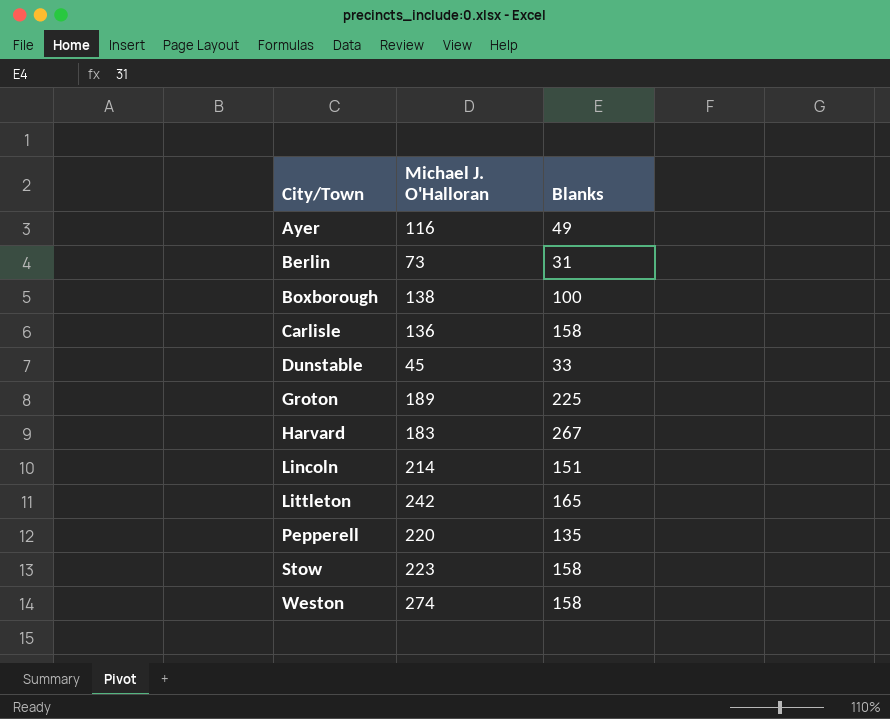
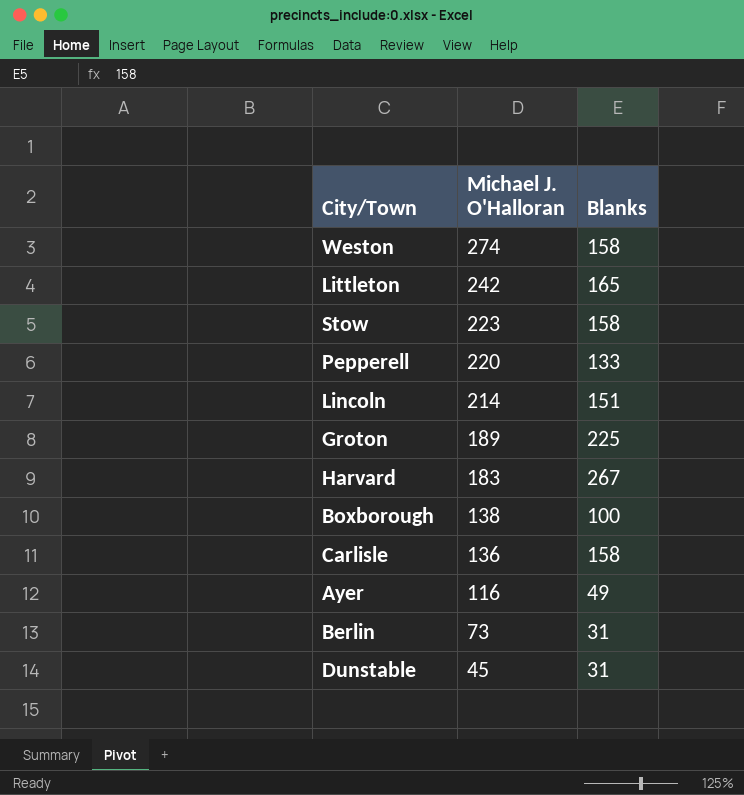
row order: City/Town ascending -> Michael J. O'Halloran descending
Pepperell | Blanks: 135 -> 133
Dunstable | Blanks: 33 -> 31

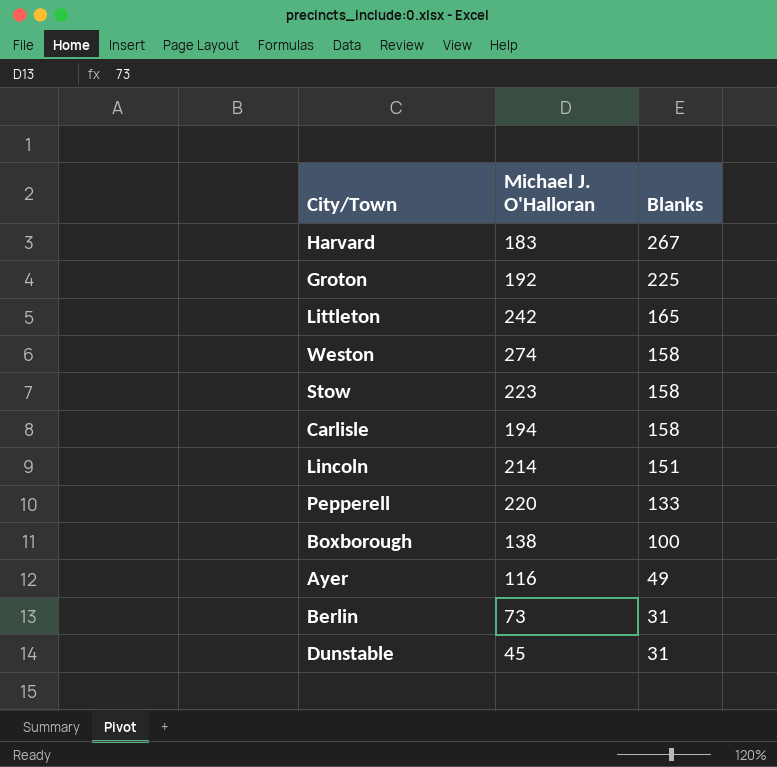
row order: Michael J. O'Halloran descending -> Blanks descending
Groton | Michael J. O'Halloran: 189 -> 192
Carlisle | Michael J. O'Halloran: 136 -> 194

